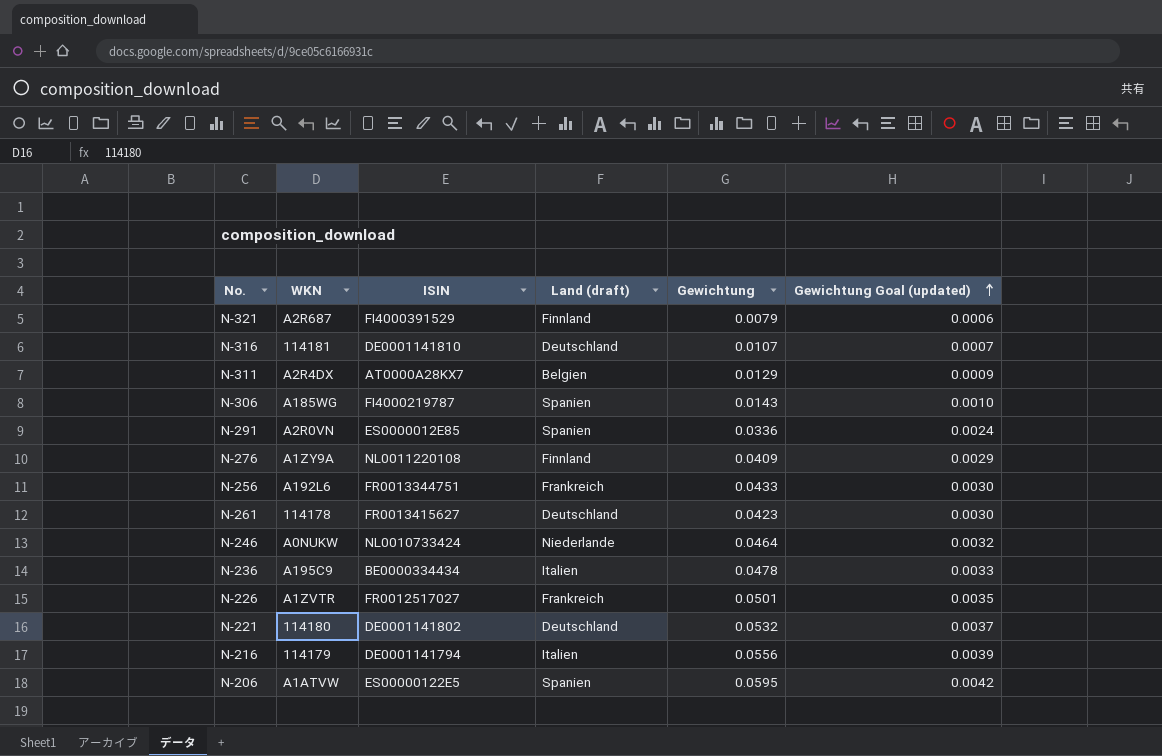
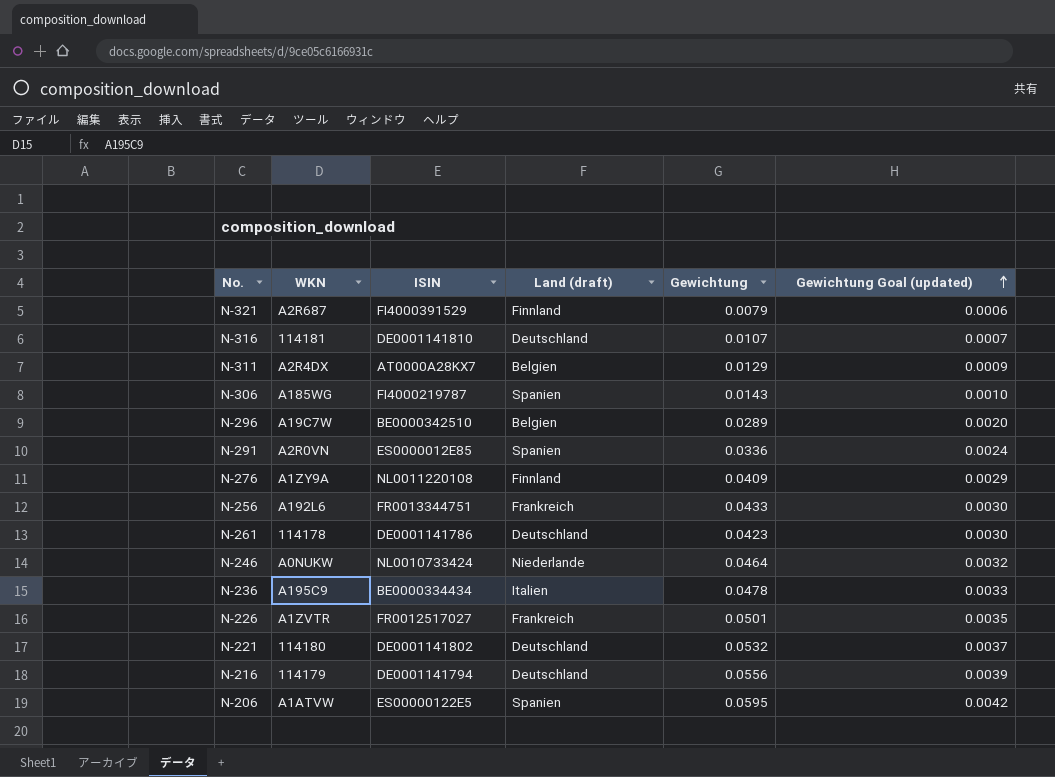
row N-296: none -> A19C7W | BE0000342510 | Belgien | 0.0289 | 0.0020
N-261 | ISIN: FR0013415627 -> DE0001141786
N-216 | Land (draft): Italien -> Deutschland

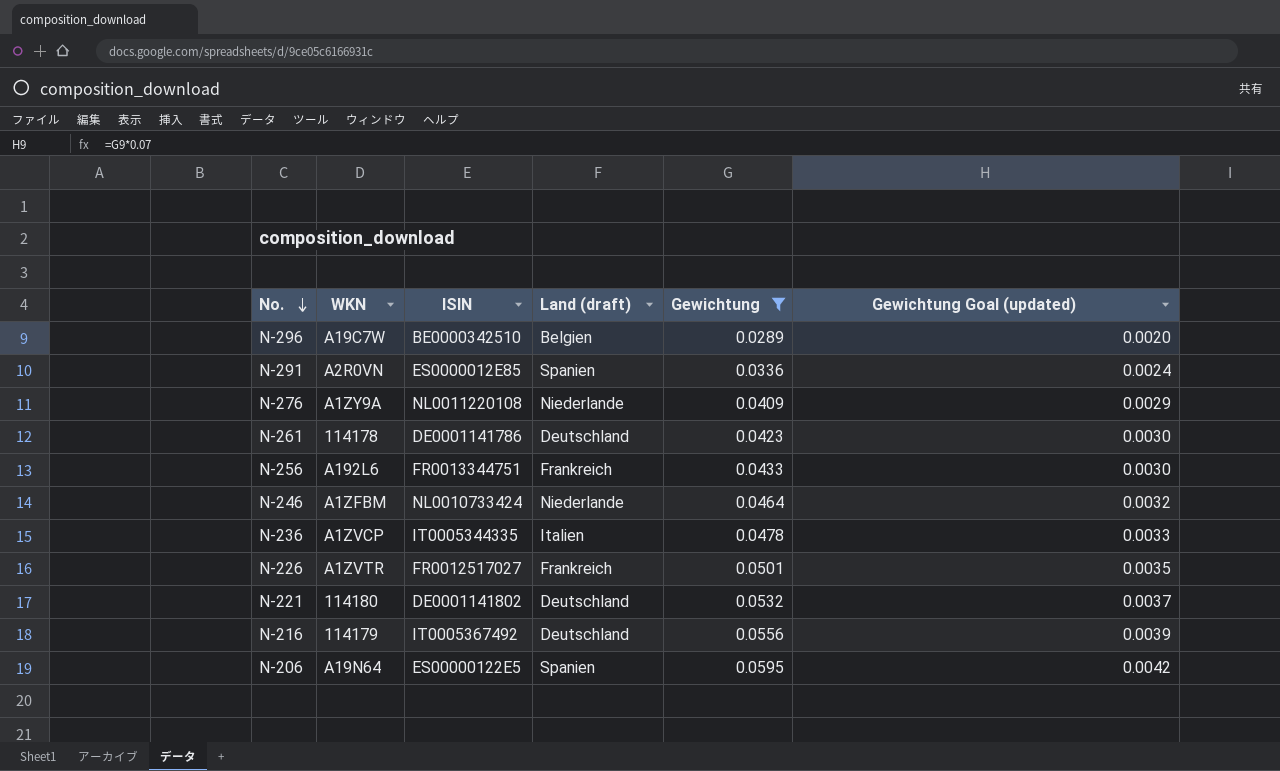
filter: none -> Gewichtung >= 0.0289
row order: Gewichtung Goal (updated) ascending -> No. descending
N-276 | Land (draft): Finnland -> Niederlande
N-246 | WKN: A0NUKW -> A1ZFBM
N-236 | WKN: A195C9 -> A1ZVCP
N-236 | ISIN: BE0000334434 -> IT0005344335
N-216 | ISIN: DE0001141794 -> IT0005367492
N-206 | WKN: A1ATVW -> A19N64

